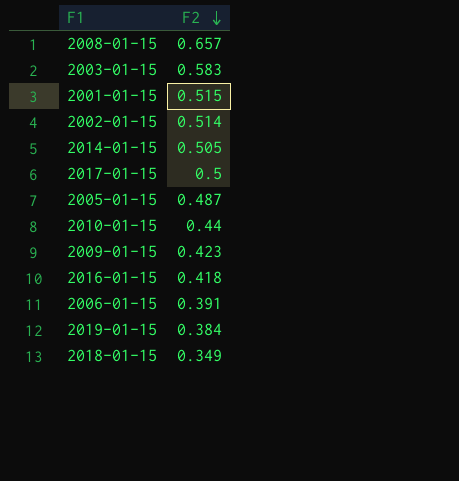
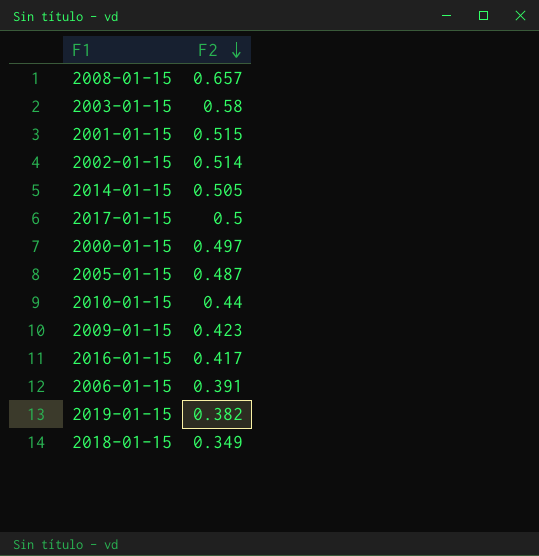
2003-01-15 | F2: 0.583 -> 0.58
row 2000-01-15: none -> 0.497
2016-01-15 | F2: 0.418 -> 0.417
2019-01-15 | F2: 0.384 -> 0.382

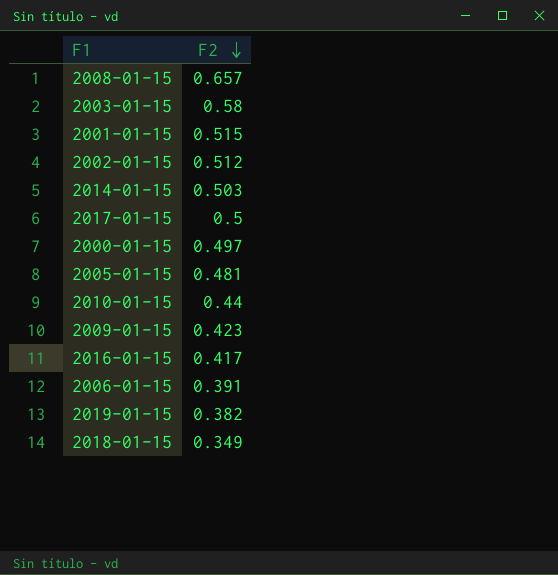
2002-01-15 | F2: 0.514 -> 0.512
2014-01-15 | F2: 0.505 -> 0.503
2005-01-15 | F2: 0.487 -> 0.481

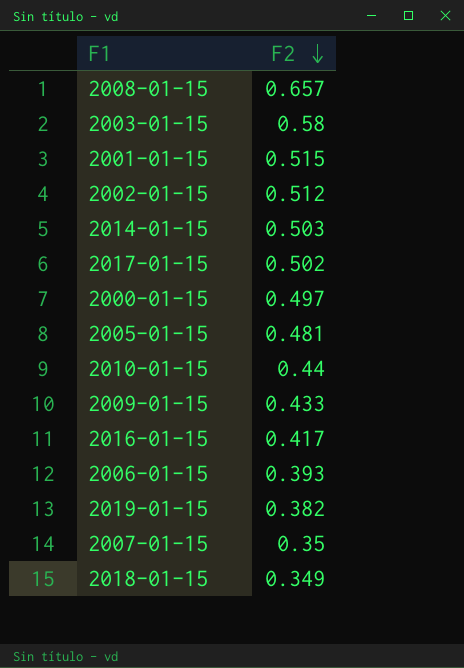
2017-01-15 | F2: 0.5 -> 0.502
2009-01-15 | F2: 0.423 -> 0.433
2006-01-15 | F2: 0.391 -> 0.393
row 2007-01-15: none -> 0.35

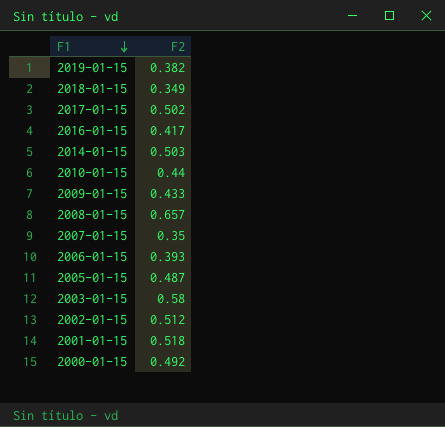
row order: F2 descending -> F1 descending
2005-01-15 | F2: 0.481 -> 0.487
2001-01-15 | F2: 0.515 -> 0.518
2000-01-15 | F2: 0.497 -> 0.492

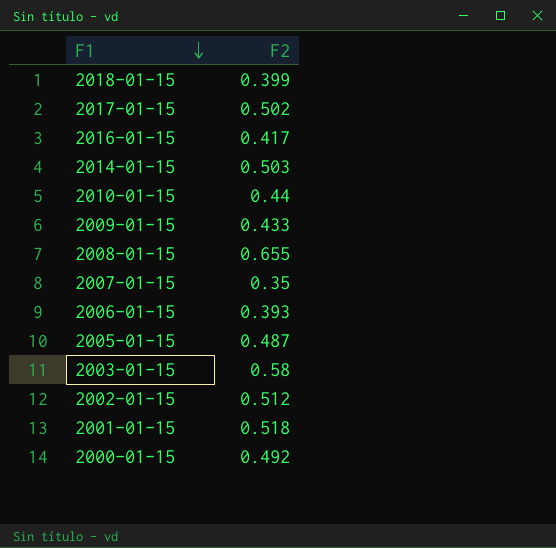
row 2019-01-15: 0.382 -> none
2018-01-15 | F2: 0.349 -> 0.399
2008-01-15 | F2: 0.657 -> 0.655

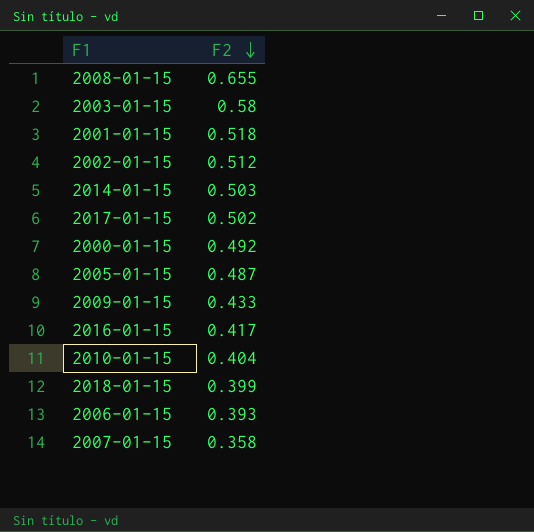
row order: F1 descending -> F2 descending
2010-01-15 | F2: 0.44 -> 0.404
2007-01-15 | F2: 0.35 -> 0.358

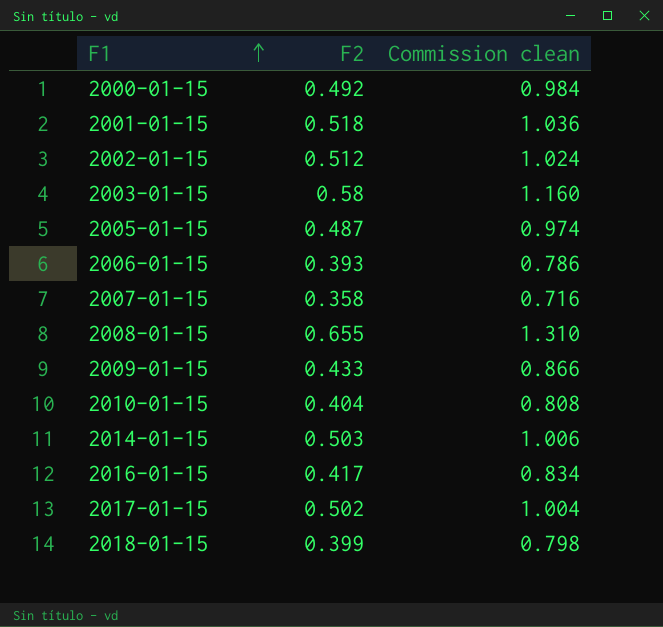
row order: F2 descending -> F1 ascending
column Commission clean | formula: none -> [F2] * 2

